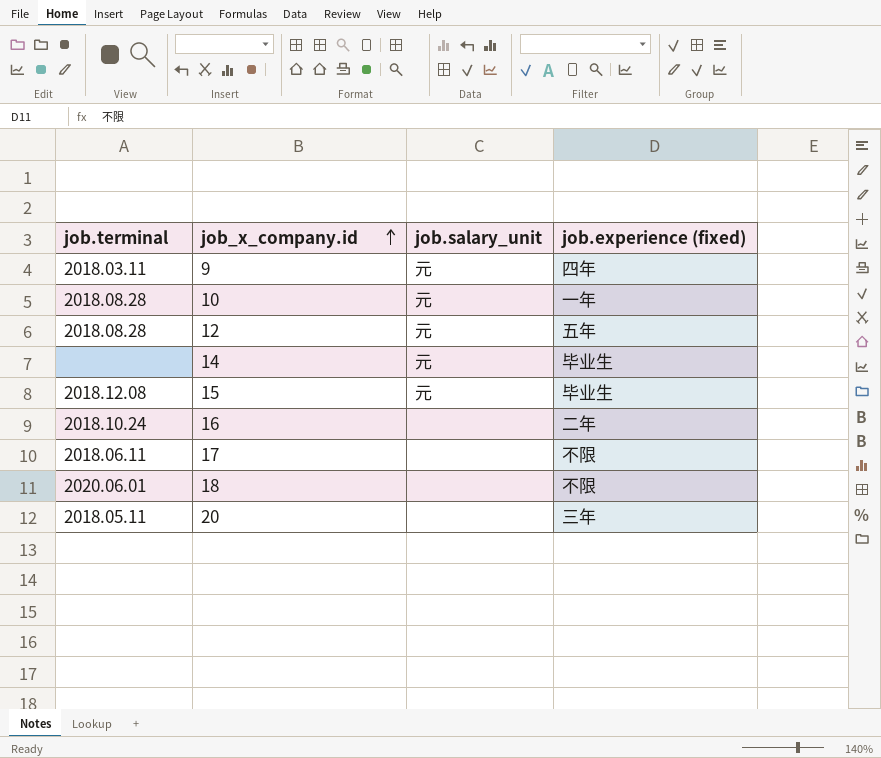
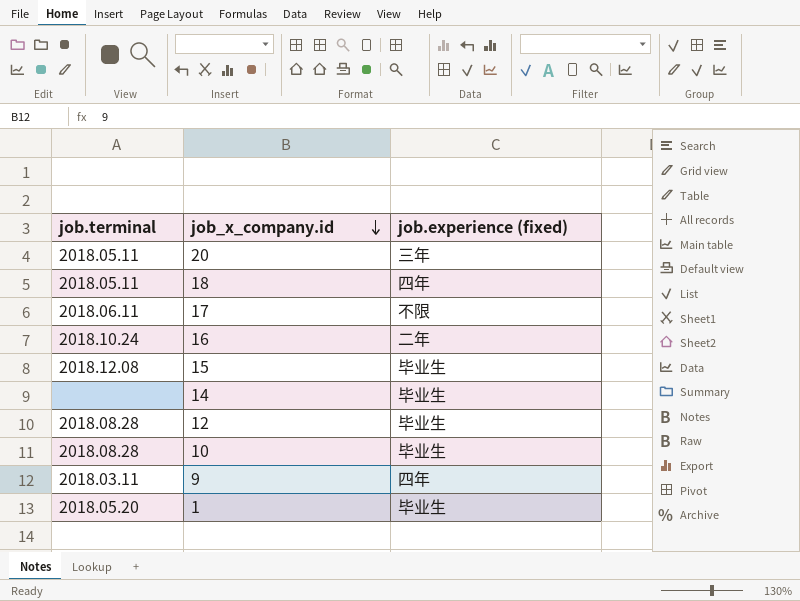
row order: job_x_company.id ascending -> job_x_company.id descending
column job.salary_unit | position: 3 -> none
18 | job.terminal: 2020.06.01 -> 2018.05.11
18 | job.experience (fixed): 不限 -> 四年
12 | job.experience (fixed): 五年 -> 毕业生
10 | job.experience (fixed): 一年 -> 毕业生
row 1: none -> 2018.05.20 | 毕业生

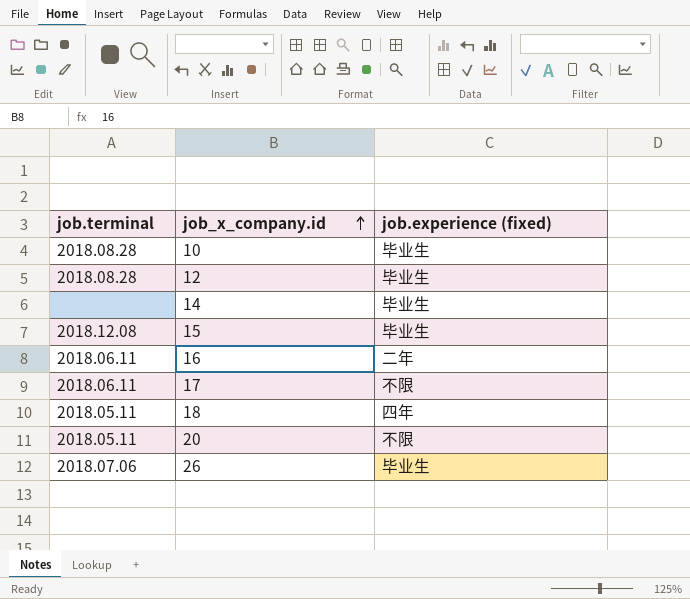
row order: job_x_company.id descending -> job_x_company.id ascending
row 9: 2018.03.11 | 四年 -> none
row 1: 2018.05.20 | 毕业生 -> none
16 | job.terminal: 2018.10.24 -> 2018.06.11
20 | job.experience (fixed): 三年 -> 不限
row 26: none -> 2018.07.06 | 毕业生

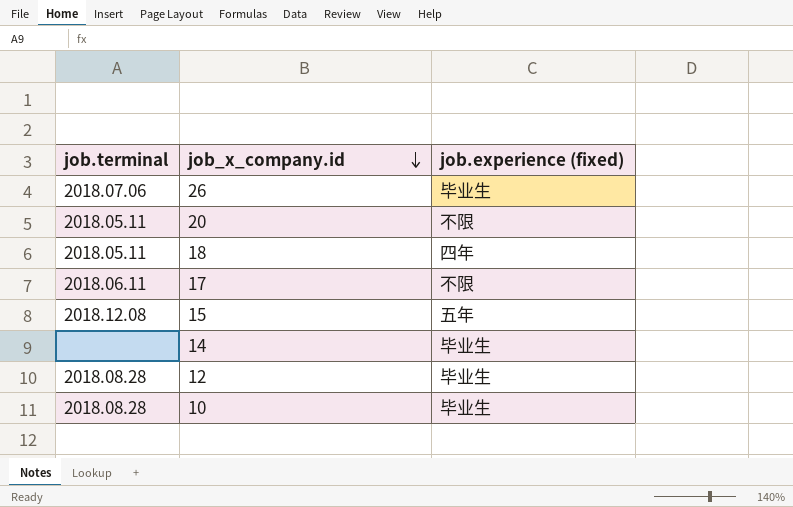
row order: job_x_company.id ascending -> job_x_company.id descending
row 16: 2018.06.11 | 二年 -> none
15 | job.experience (fixed): 毕业生 -> 五年

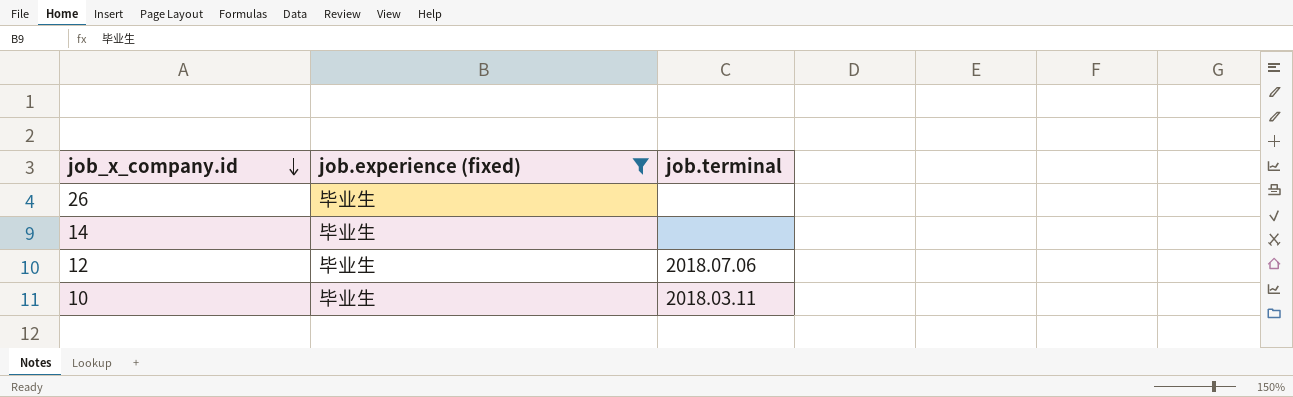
filter: none -> job.experience (fixed) = 毕业生
column job.terminal | position: 1 -> 3
26 | job.terminal: 2018.07.06 -> none
12 | job.terminal: 2018.08.28 -> 2018.07.06
10 | job.terminal: 2018.08.28 -> 2018.03.11

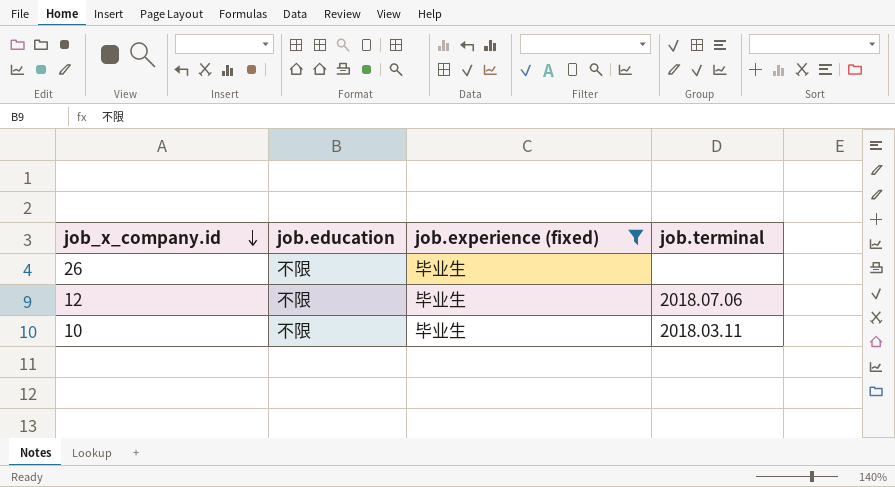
column job.education | position: none -> 2
row 14: 毕业生 | none -> none

